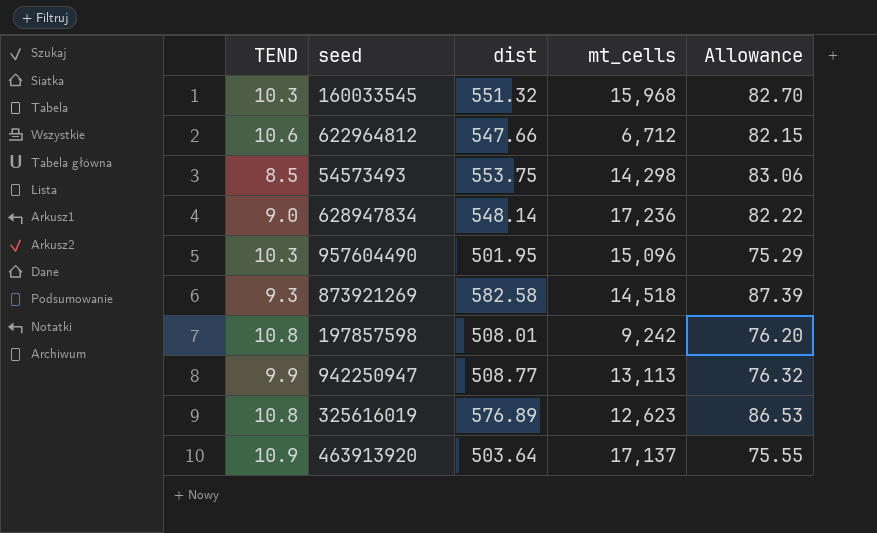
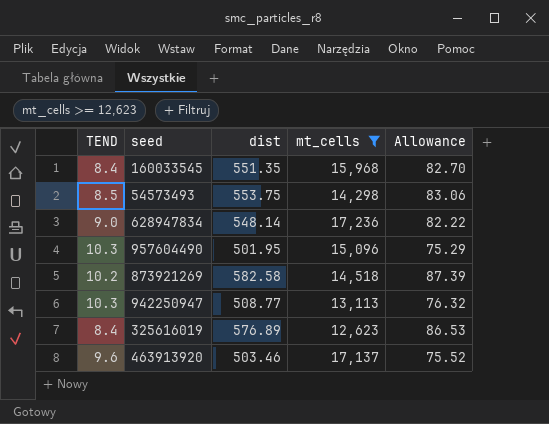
filter: none -> mt_cells >= 12,623
160033545 | TEND: 10.3 -> 8.4
160033545 | dist: 551.32 -> 551.35
873921269 | TEND: 9.3 -> 10.2
942250947 | TEND: 9.9 -> 10.3
325616019 | TEND: 10.8 -> 8.4
463913920 | TEND: 10.9 -> 9.6
463913920 | dist: 503.64 -> 503.46
463913920 | Allowance: 75.55 -> 75.52

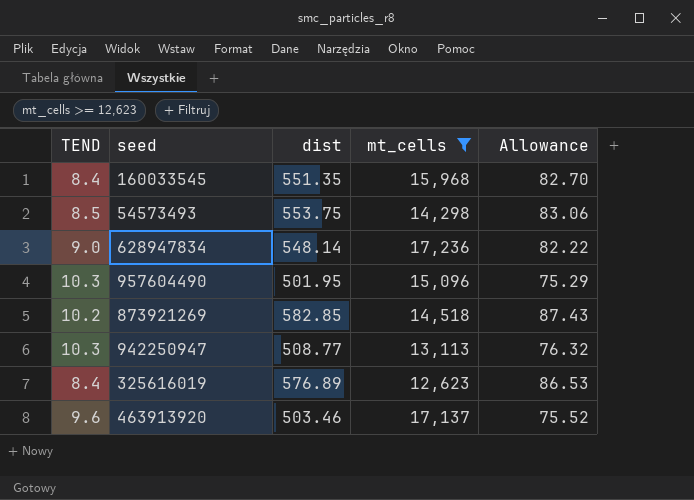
873921269 | dist: 582.58 -> 582.85
873921269 | Allowance: 87.39 -> 87.43

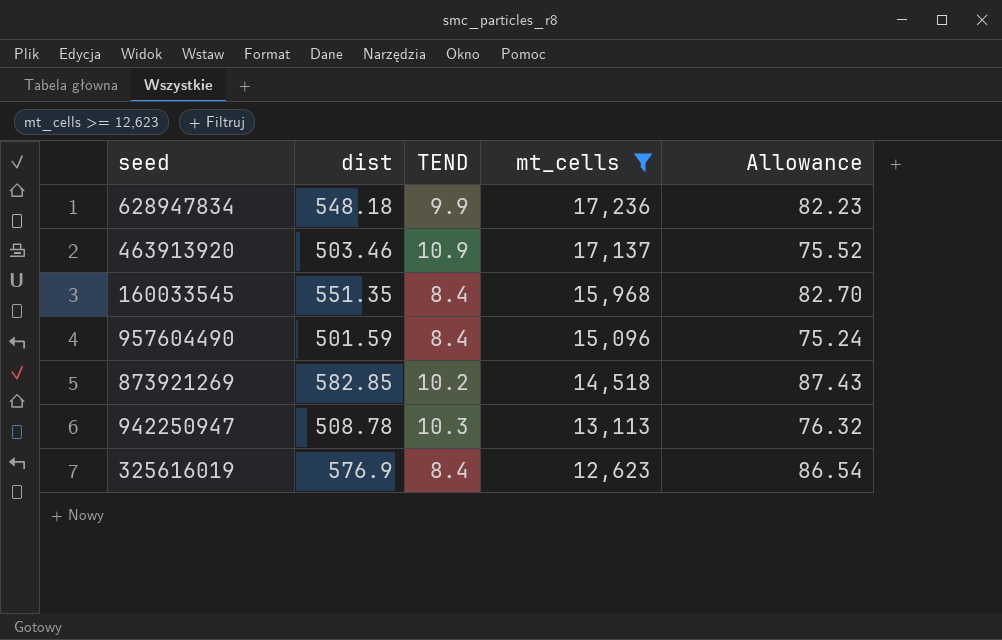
row order: none -> mt_cells descending
column TEND | position: 1 -> 3
row 54573493: 8.5 | 553.75 | 14,298 | 83.06 -> none
628947834 | dist: 548.14 -> 548.18
628947834 | TEND: 9.0 -> 9.9
628947834 | Allowance: 82.22 -> 82.23
463913920 | TEND: 9.6 -> 10.9
957604490 | dist: 501.95 -> 501.59
957604490 | TEND: 10.3 -> 8.4
957604490 | Allowance: 75.29 -> 75.24
942250947 | dist: 508.77 -> 508.78
325616019 | dist: 576.89 -> 576.9
325616019 | Allowance: 86.53 -> 86.54

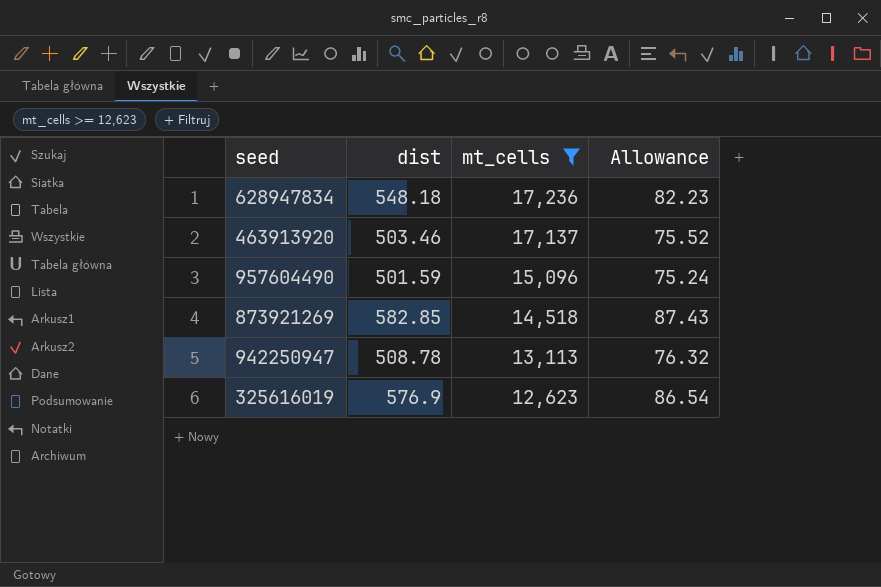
column TEND | position: 3 -> none
row 160033545: 551.35 | 8.4 | 15,968 | 82.70 -> none

